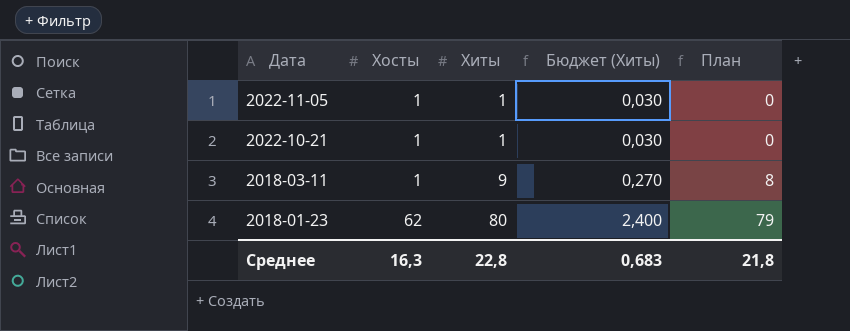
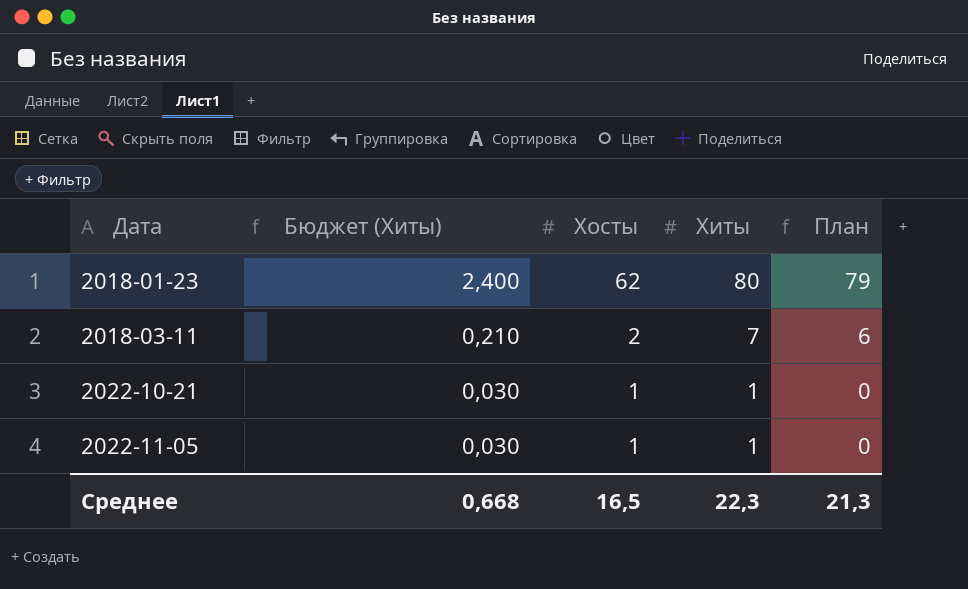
row order: Дата descending -> Дата ascending
column Бюджет (Хиты) | position: 4 -> 2
2018-03-11 | Бюджет (Хиты): 0,270 -> 0,210
2018-03-11 | Хосты: 1 -> 2
2018-03-11 | Хиты: 9 -> 7
2018-03-11 | План: 8 -> 6
Среднее | Бюджет (Хиты): 0,683 -> 0,668
Среднее | Хосты: 16,3 -> 16,5
Среднее | Хиты: 22,8 -> 22,3
Среднее | План: 21,8 -> 21,3

